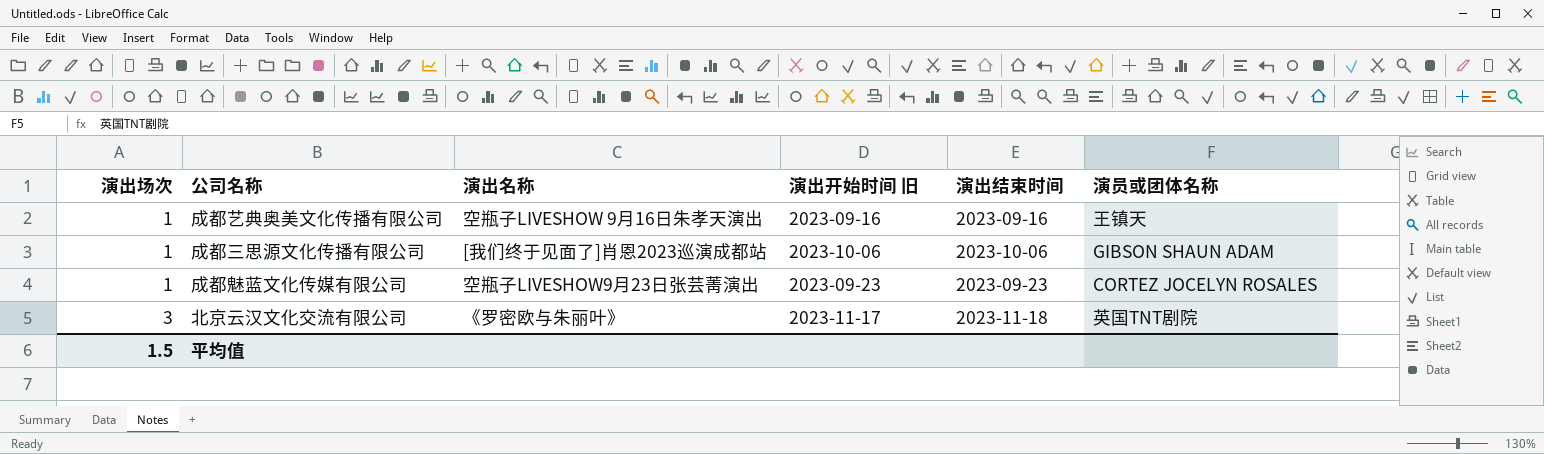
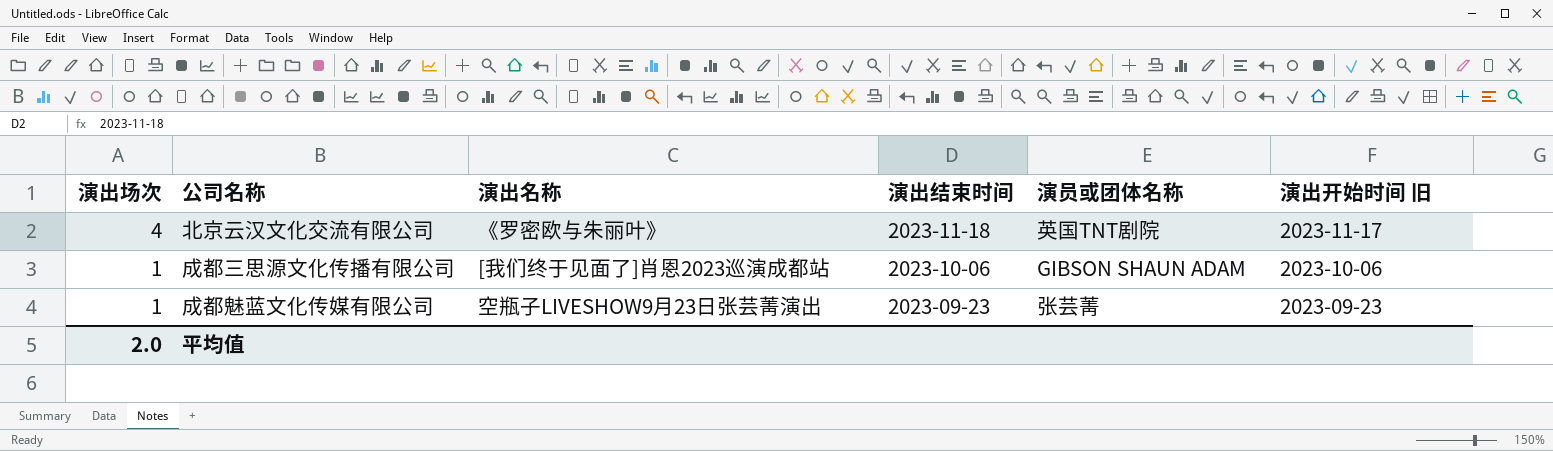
row order: 演出场次 ascending -> 演出场次 descending
column 演出开始时间 旧 | position: 4 -> 6
row 成都艺典奥美文化传播有限公司: 1 | 空瓶子LIVESHOW 9月16日朱孝天演出 | 2023-09-16 | 2023-09-16 | 王镇天 -> none
北京云汉文化交流有限公司 | 演出场次: 3 -> 4
成都魅蓝文化传媒有限公司 | 演员或团体名称: CORTEZ JOCELYN ROSALES -> 张芸菁
平均值 | 演出场次: 1.5 -> 2.0

